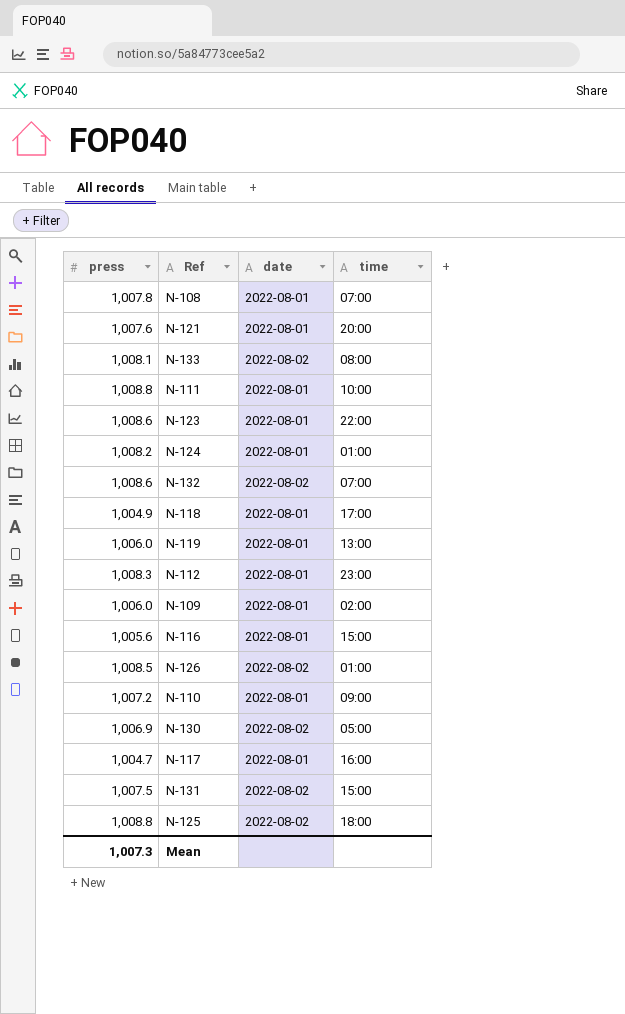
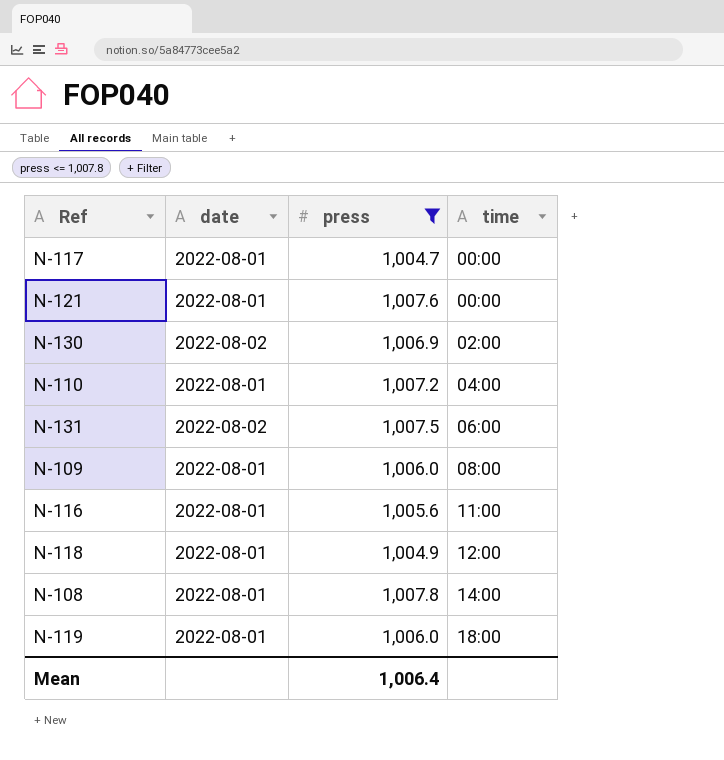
filter: none -> press <= 1,007.8
row order: none -> time ascending
column press | position: 1 -> 3
N-117 | time: 16:00 -> 00:00
N-121 | time: 20:00 -> 00:00
N-130 | time: 05:00 -> 02:00
N-110 | time: 09:00 -> 04:00
N-131 | time: 15:00 -> 06:00
N-109 | time: 02:00 -> 08:00
N-116 | time: 15:00 -> 11:00
N-118 | time: 17:00 -> 12:00
N-108 | time: 07:00 -> 14:00
N-119 | time: 13:00 -> 18:00
Mean | press: 1,007.3 -> 1,006.4

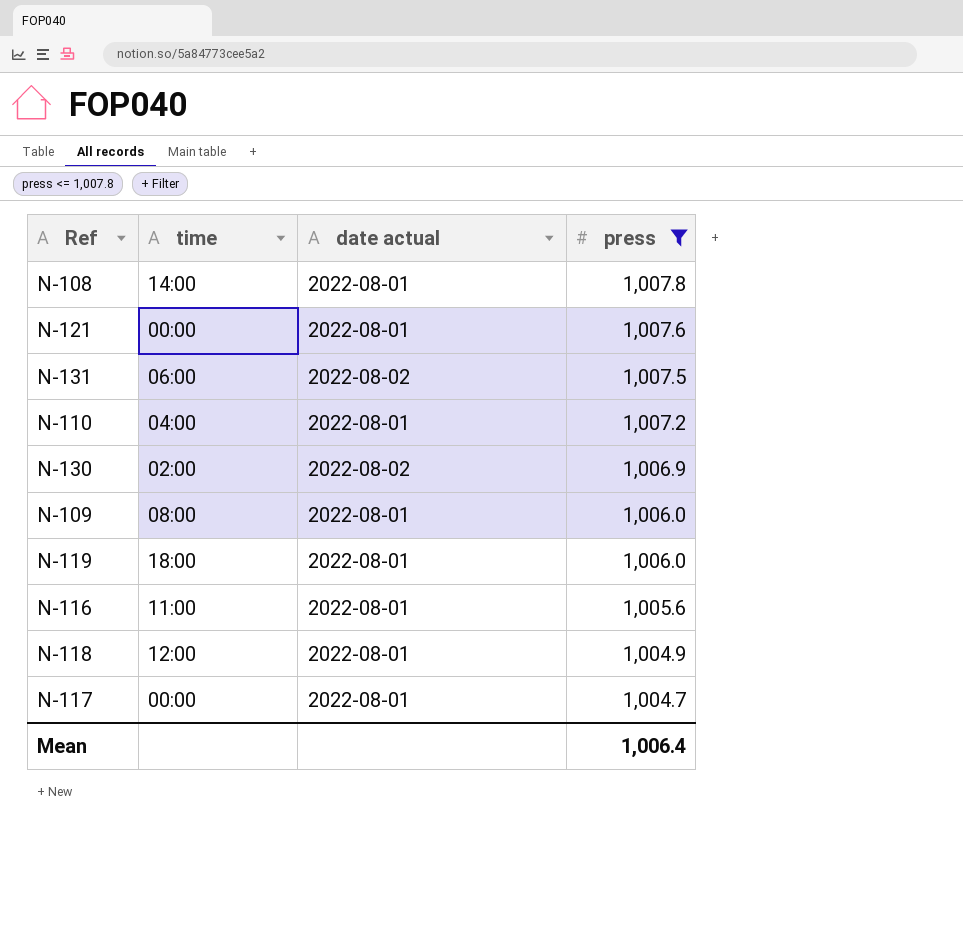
row order: time ascending -> press descending
column time | position: 4 -> 2
column name: date -> date actual

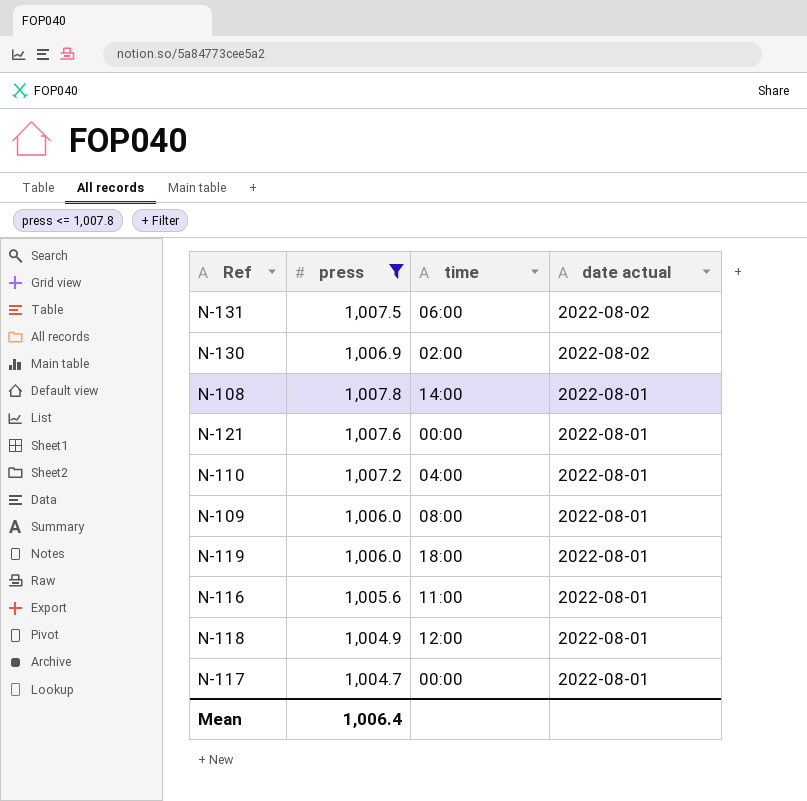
row order: press descending -> date actual descending
column press | position: 4 -> 2

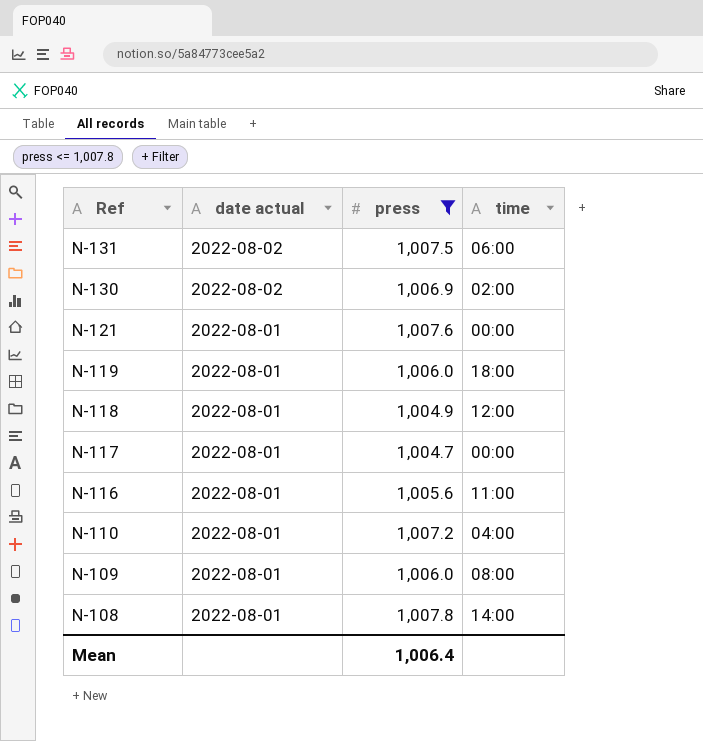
row order: date actual descending -> Ref descending
column date actual | position: 4 -> 2

